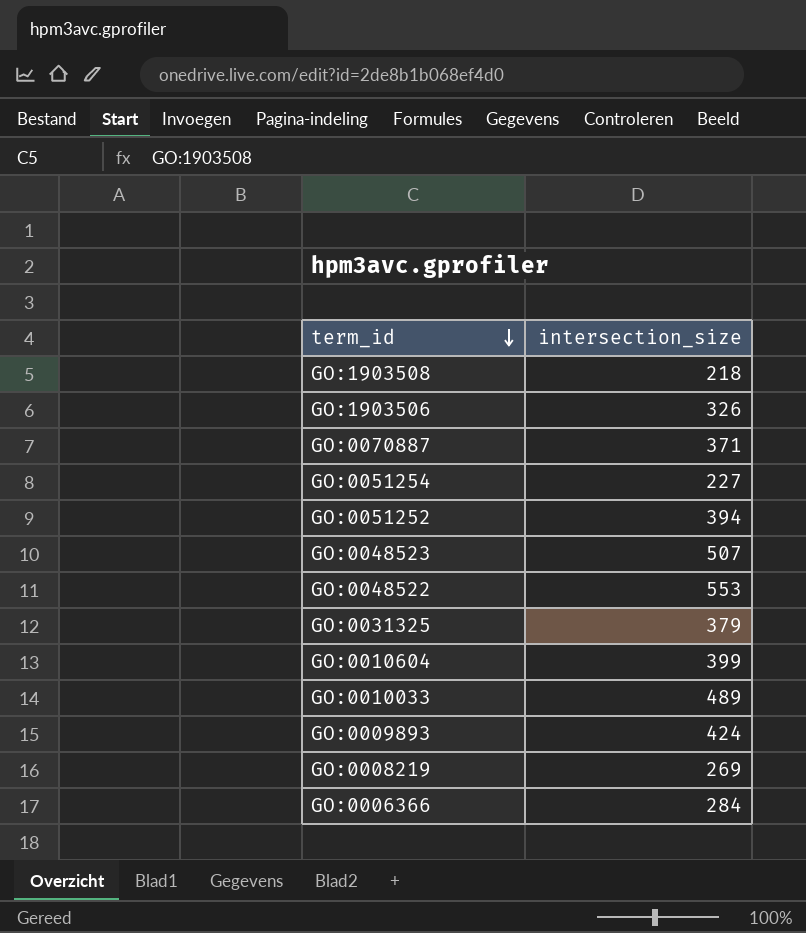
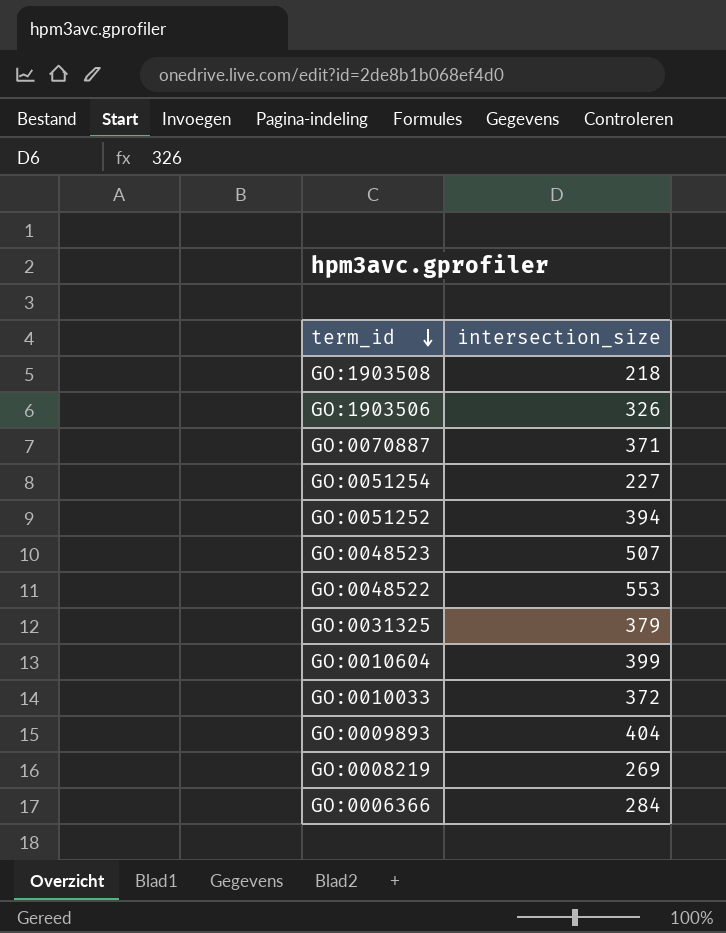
GO:0010033 | intersection_size: 489 -> 372
GO:0009893 | intersection_size: 424 -> 404

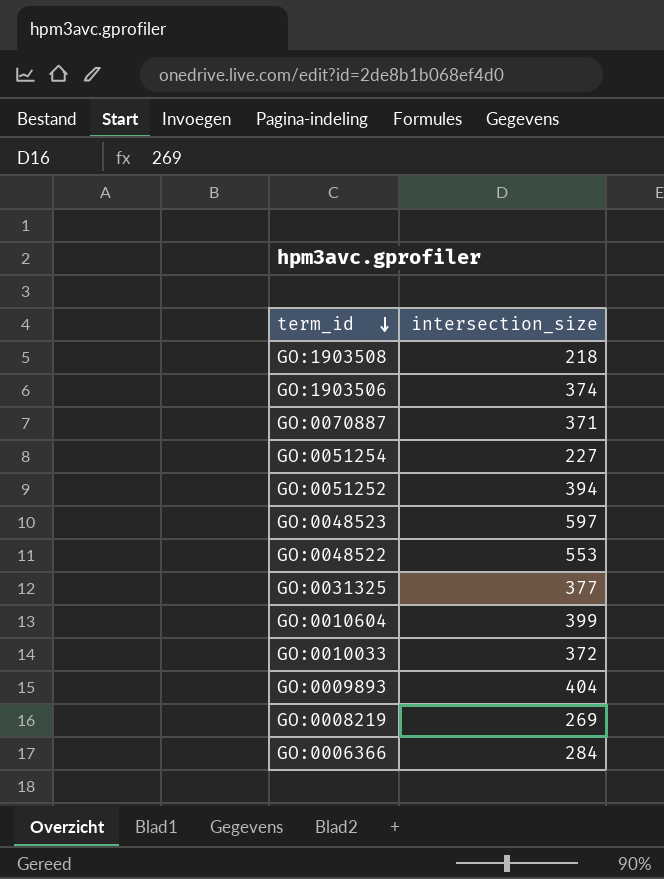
GO:1903506 | intersection_size: 326 -> 374
GO:0048523 | intersection_size: 507 -> 597
GO:0031325 | intersection_size: 379 -> 377

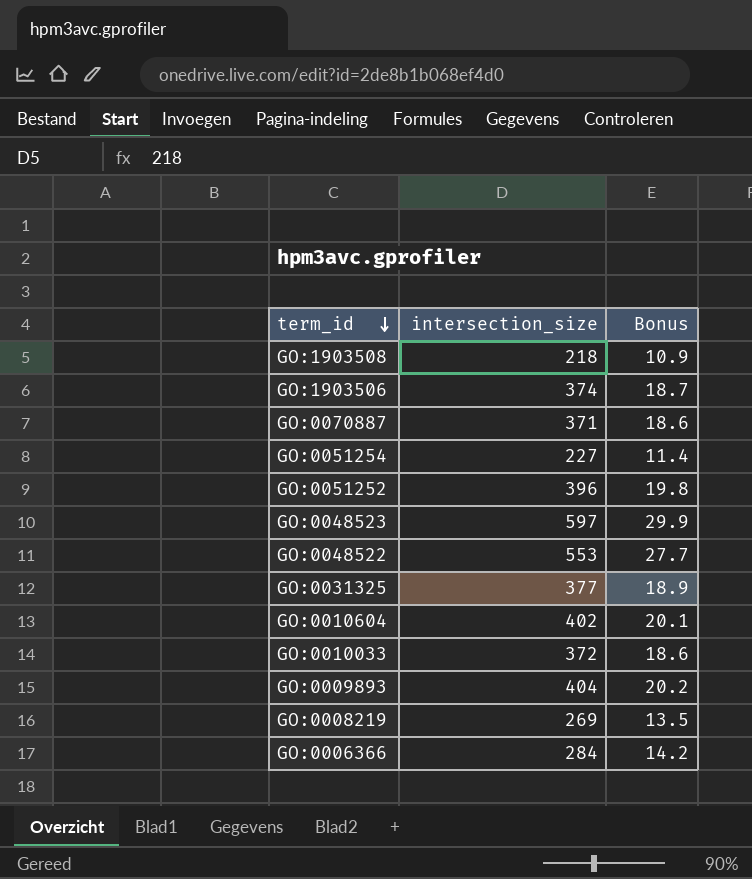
column Bonus | formula: none -> [intersection_size] * 0.05
GO:0051252 | intersection_size: 394 -> 396
GO:0010604 | intersection_size: 399 -> 402

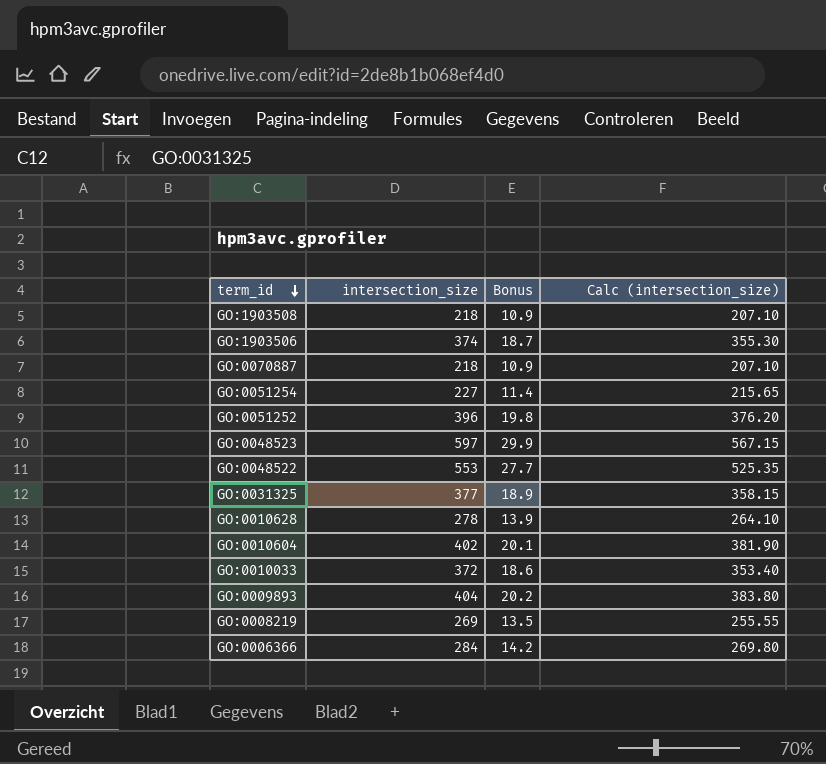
column Calc (intersection_size) | formula: none -> [intersection_size] * 0.95
GO:0070887 | intersection_size: 371 -> 218
GO:0070887 | Bonus: 18.6 -> 10.9
row GO:0010628: none -> 278 | 13.9 | 264.10

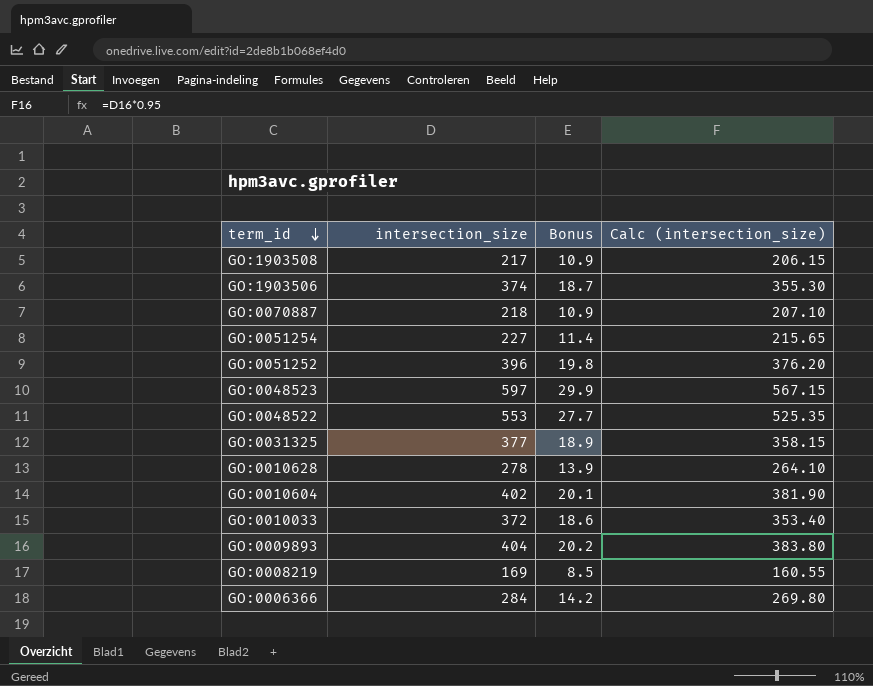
GO:1903508 | intersection_size: 218 -> 217
GO:1903508 | Calc (intersection_size): 207.10 -> 206.15
GO:0008219 | intersection_size: 269 -> 169
GO:0008219 | Bonus: 13.5 -> 8.5
GO:0008219 | Calc (intersection_size): 255.55 -> 160.55

